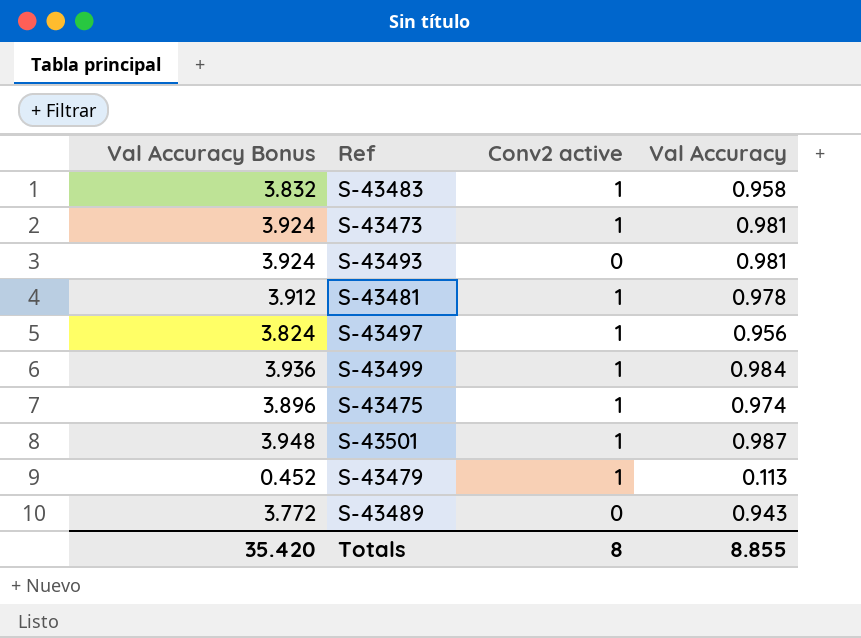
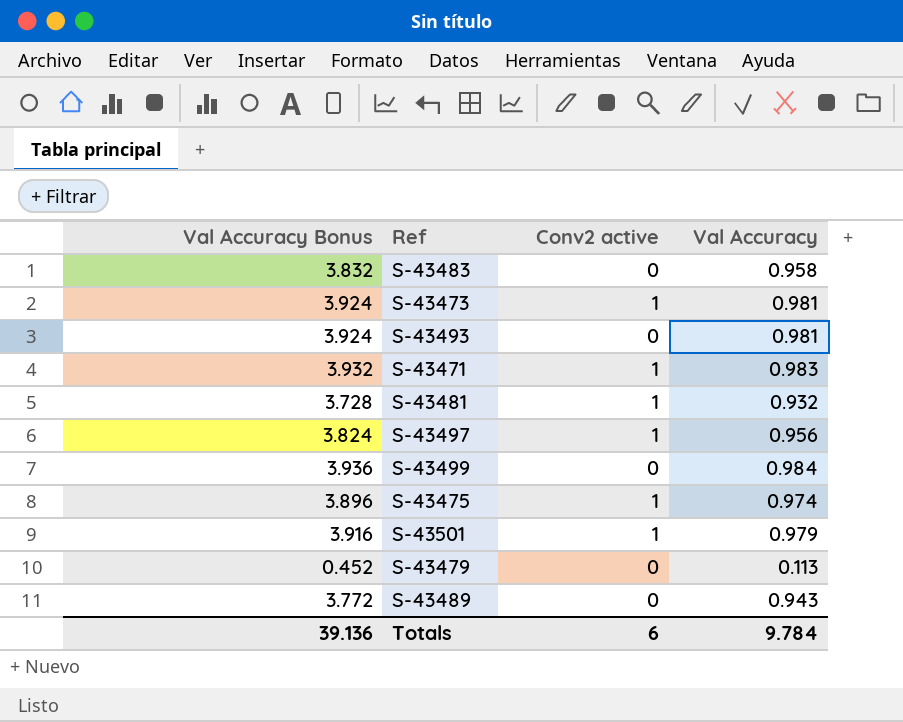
S-43483 | Conv2 active: 1 -> 0
row S-43471: none -> 3.932 | 1 | 0.983
S-43481 | Val Accuracy Bonus: 3.912 -> 3.728
S-43481 | Val Accuracy: 0.978 -> 0.932
S-43499 | Conv2 active: 1 -> 0
S-43501 | Val Accuracy Bonus: 3.948 -> 3.916
S-43501 | Val Accuracy: 0.987 -> 0.979
S-43479 | Conv2 active: 1 -> 0
Totals | Val Accuracy Bonus: 35.420 -> 39.136
Totals | Conv2 active: 8 -> 6
Totals | Val Accuracy: 8.855 -> 9.784

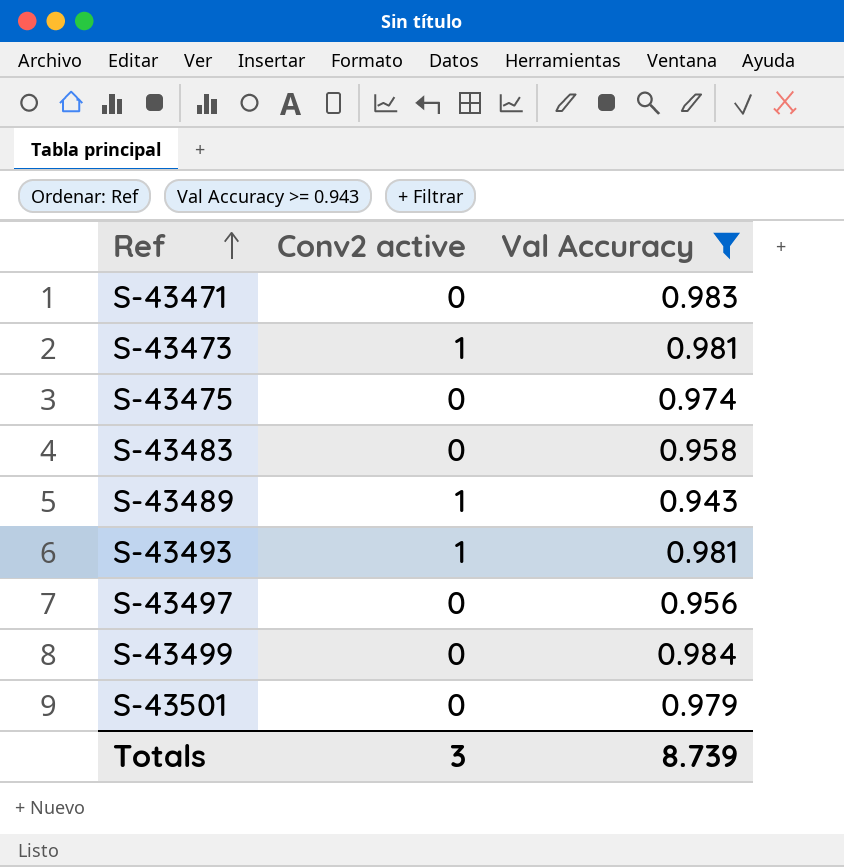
filter: none -> Val Accuracy >= 0.943
row order: none -> Ref ascending
column Val Accuracy Bonus | formula: [Val Accuracy] * 4 -> none
S-43471 | Conv2 active: 1 -> 0
S-43475 | Conv2 active: 1 -> 0
S-43489 | Conv2 active: 0 -> 1
S-43493 | Conv2 active: 0 -> 1
S-43497 | Conv2 active: 1 -> 0
S-43501 | Conv2 active: 1 -> 0
Totals | Conv2 active: 6 -> 3
Totals | Val Accuracy: 9.784 -> 8.739

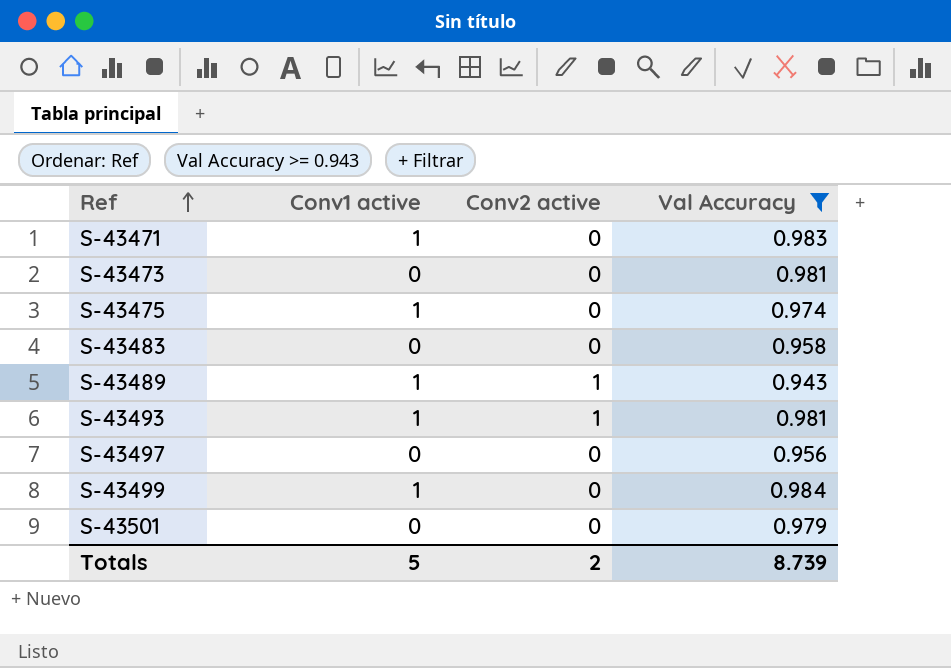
column Conv1 active | position: none -> 2
S-43473 | Conv2 active: 1 -> 0
Totals | Conv2 active: 3 -> 2

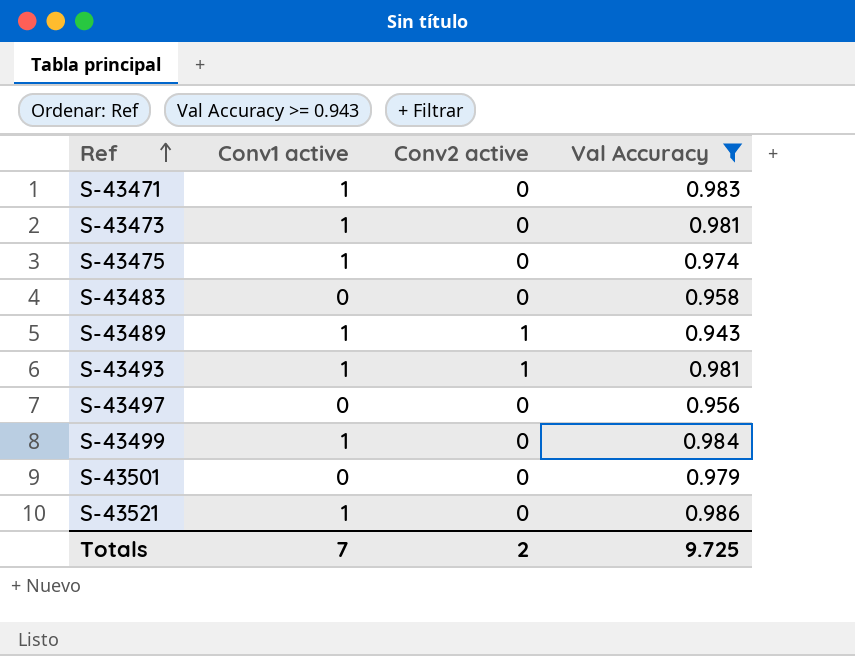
S-43473 | Conv1 active: 0 -> 1
row S-43521: none -> 1 | 0 | 0.986
Totals | Conv1 active: 5 -> 7
Totals | Val Accuracy: 8.739 -> 9.725

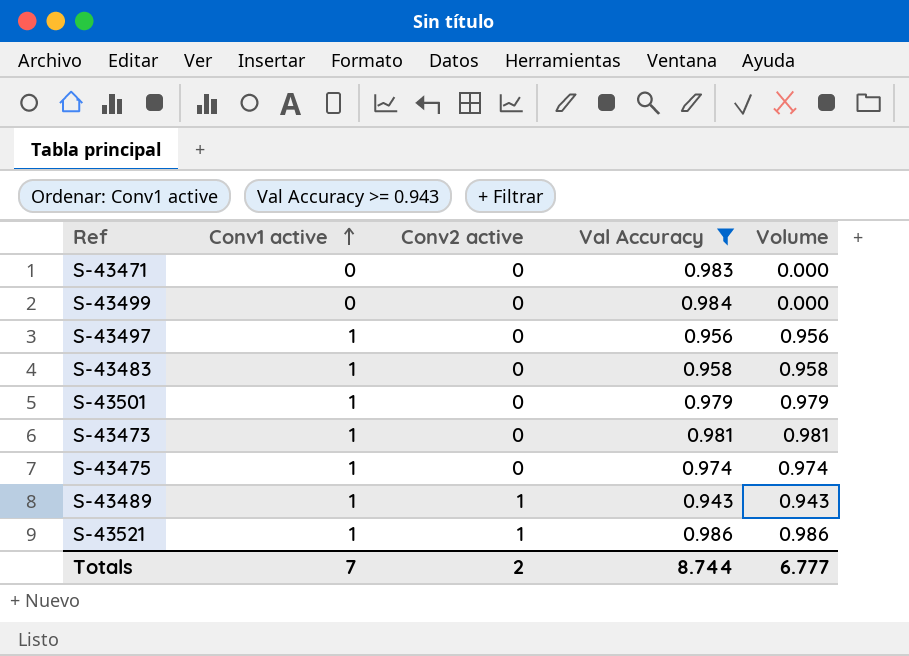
row order: Ref ascending -> Conv1 active ascending
column Volume | formula: none -> [Conv1 active] * [Val Accuracy]
row S-43493: 1 | 1 | 0.981 -> none
S-43471 | Conv1 active: 1 -> 0
S-43499 | Conv1 active: 1 -> 0
S-43497 | Conv1 active: 0 -> 1
S-43483 | Conv1 active: 0 -> 1
S-43501 | Conv1 active: 0 -> 1
S-43521 | Conv2 active: 0 -> 1
Totals | Val Accuracy: 9.725 -> 8.744

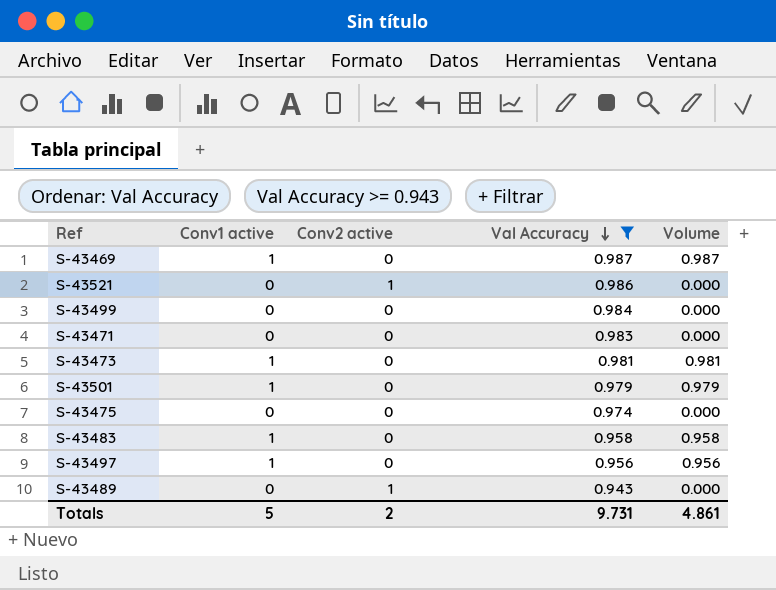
row order: Conv1 active ascending -> Val Accuracy descending
row S-43469: none -> 1 | 0 | 0.987 | 0.987
S-43521 | Conv1 active: 1 -> 0
S-43521 | Volume: 0.986 -> 0.000
S-43475 | Conv1 active: 1 -> 0
S-43475 | Volume: 0.974 -> 0.000
S-43489 | Conv1 active: 1 -> 0
S-43489 | Volume: 0.943 -> 0.000
Totals | Conv1 active: 7 -> 5
Totals | Val Accuracy: 8.744 -> 9.731
Totals | Volume: 6.777 -> 4.861

